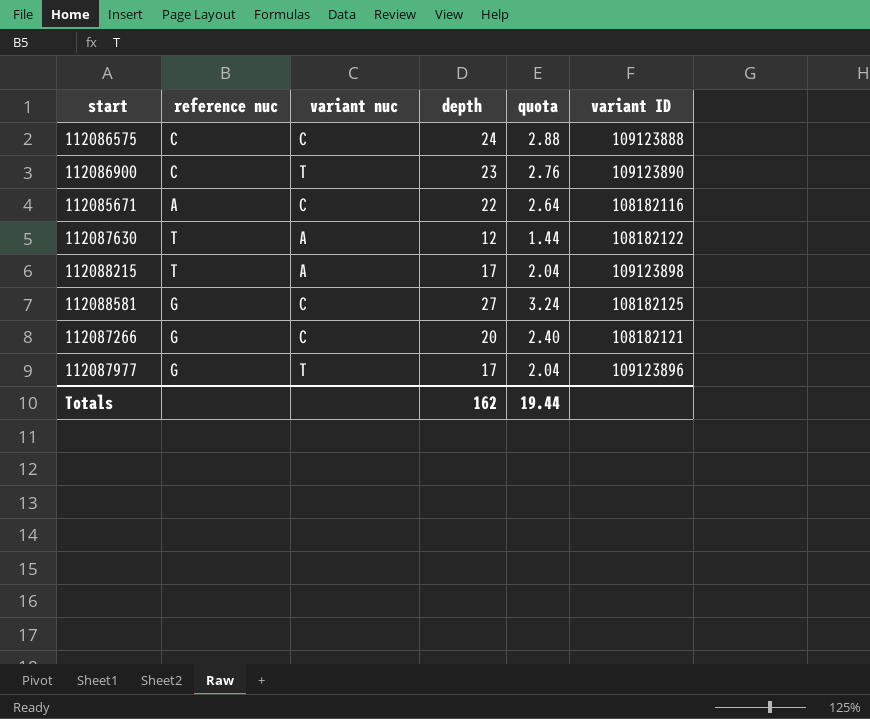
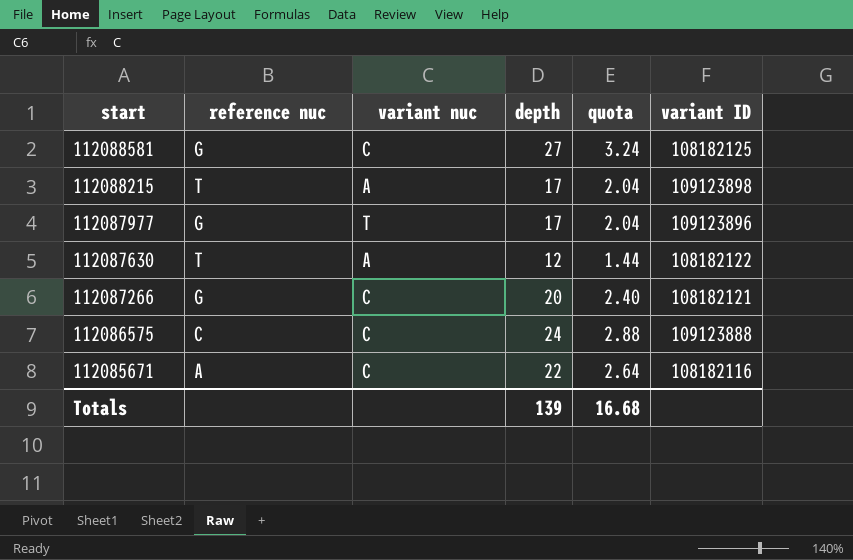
row order: none -> start descending
row 112086900: C | T | 23 | 2.76 | 109123890 -> none
Totals | depth: 162 -> 139
Totals | quota: 19.44 -> 16.68

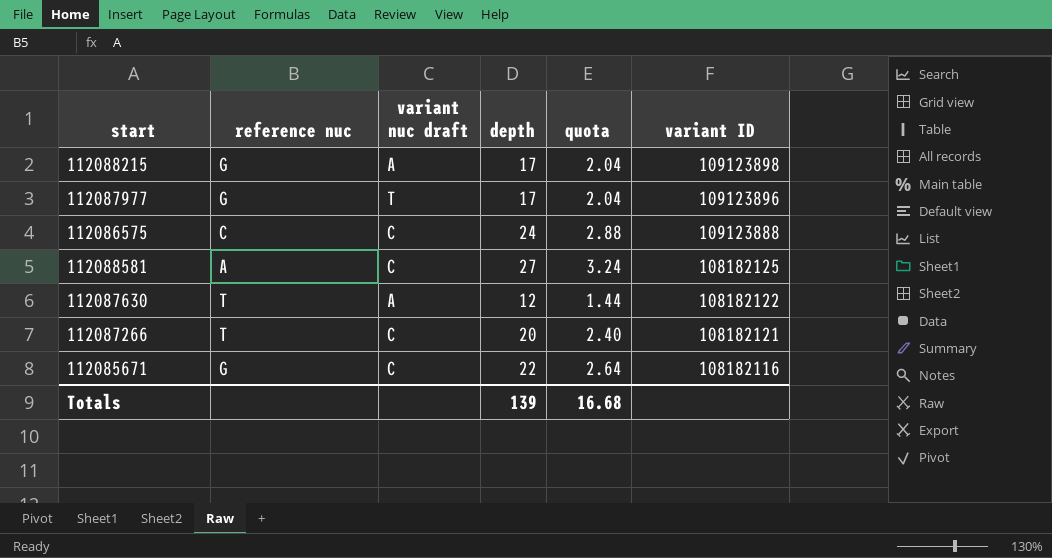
row order: start descending -> variant ID descending
column name: variant nuc -> variant nuc draft
112088215 | reference nuc: T -> G
112088581 | reference nuc: G -> A
112087266 | reference nuc: G -> T
112085671 | reference nuc: A -> G

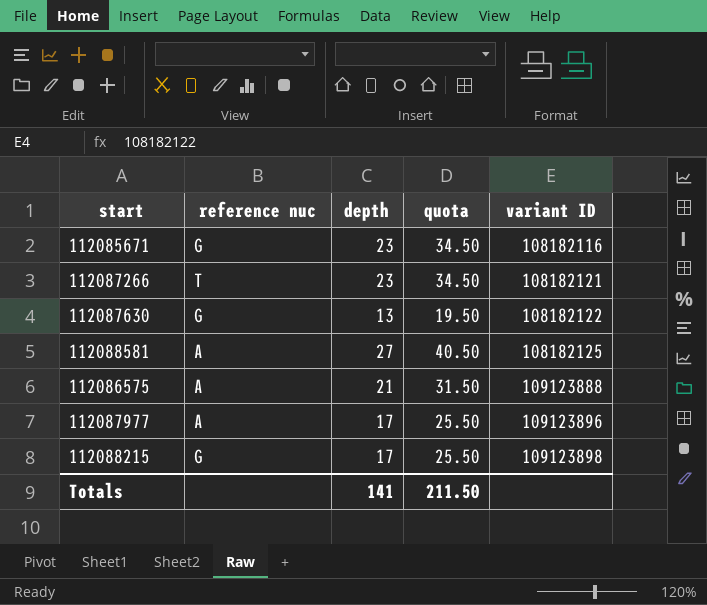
row order: variant ID descending -> variant ID ascending
column variant nuc draft | position: 3 -> none
column quota | formula: [depth] * 0.12 -> [depth] * 1.5
112085671 | depth: 22 -> 23
112087266 | depth: 20 -> 23
112087630 | reference nuc: T -> G
112087630 | depth: 12 -> 13
112086575 | reference nuc: C -> A
112086575 | depth: 24 -> 21
112087977 | reference nuc: G -> A
Totals | depth: 139 -> 141
Totals | quota: 16.68 -> 211.50

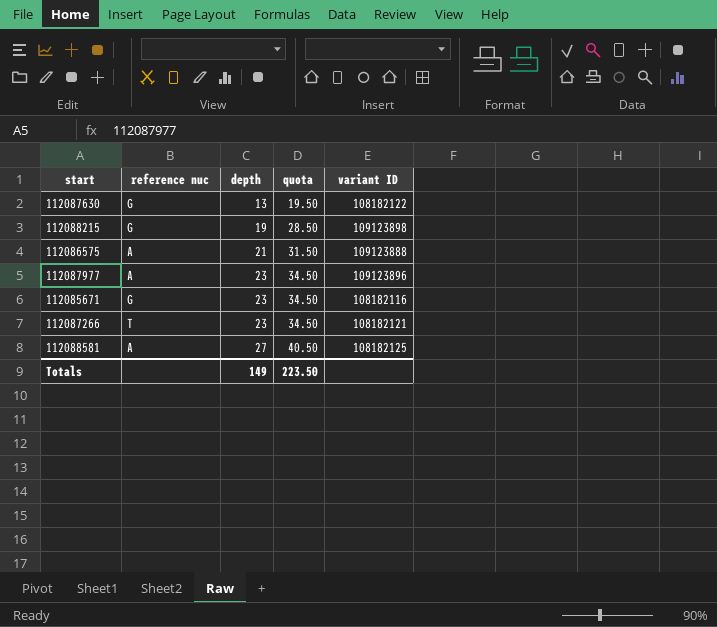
row order: variant ID ascending -> depth ascending
112088215 | depth: 17 -> 19
112088215 | quota: 25.50 -> 28.50
112087977 | depth: 17 -> 23
112087977 | quota: 25.50 -> 34.50
Totals | depth: 141 -> 149
Totals | quota: 211.50 -> 223.50

